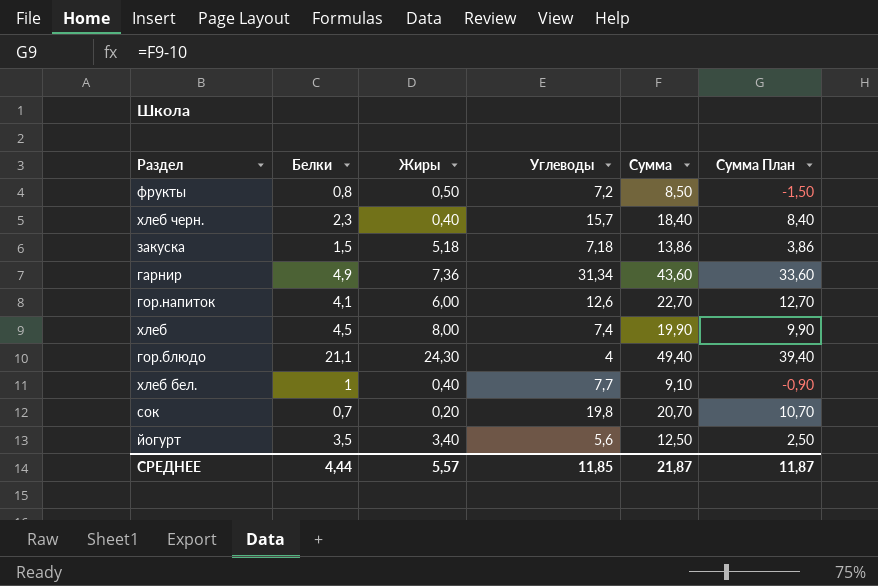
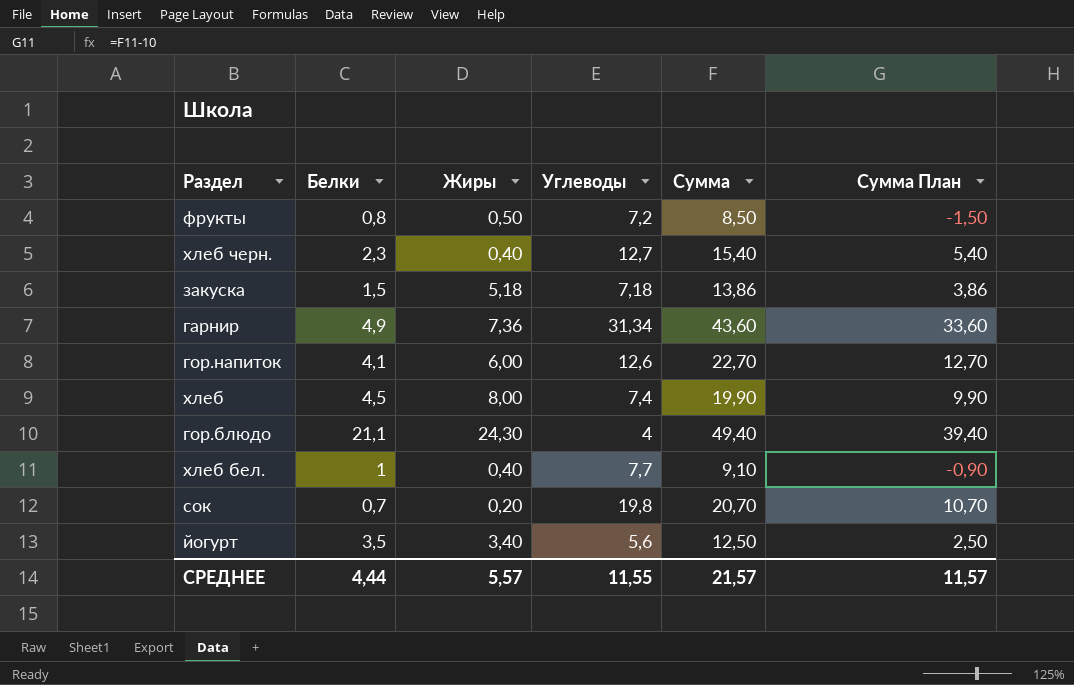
хлеб черн. | Углеводы: 15,7 -> 12,7
хлеб черн. | Сумма: 18,40 -> 15,40
хлеб черн. | Сумма План: 8,40 -> 5,40
СРЕДНЕЕ | Углеводы: 11,85 -> 11,55
СРЕДНЕЕ | Сумма: 21,87 -> 21,57
СРЕДНЕЕ | Сумма План: 11,87 -> 11,57

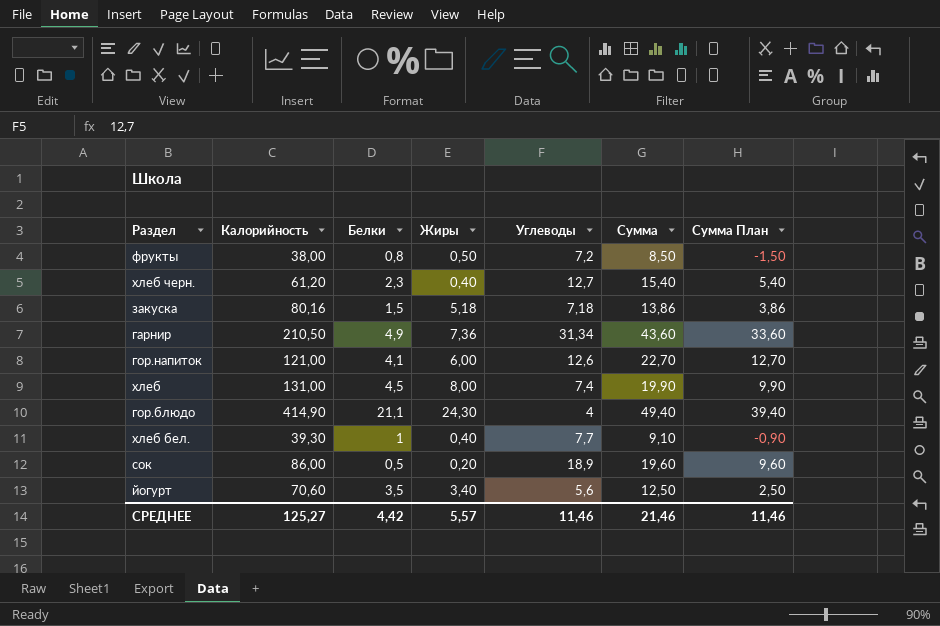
column Калорийность | position: none -> 2
сок | Белки: 0,7 -> 0,5
сок | Углеводы: 19,8 -> 18,9
сок | Сумма: 20,70 -> 19,60
сок | Сумма План: 10,70 -> 9,60
СРЕДНЕЕ | Белки: 4,44 -> 4,42
СРЕДНЕЕ | Углеводы: 11,55 -> 11,46
СРЕДНЕЕ | Сумма: 21,57 -> 21,46
СРЕДНЕЕ | Сумма План: 11,57 -> 11,46

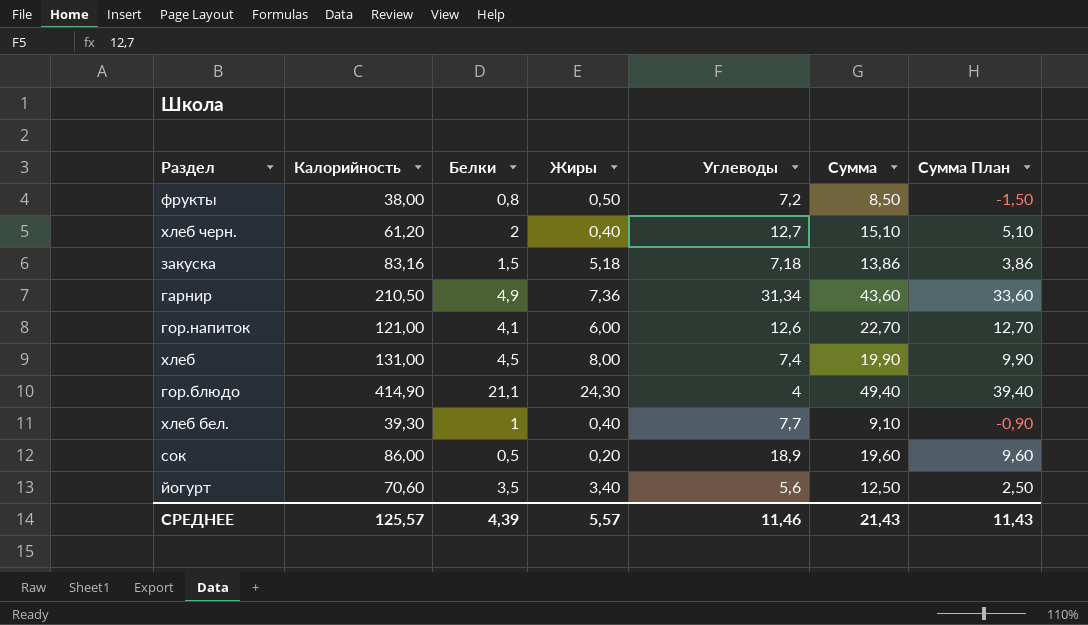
хлеб черн. | Белки: 2,3 -> 2
хлеб черн. | Сумма: 15,40 -> 15,10
хлеб черн. | Сумма План: 5,40 -> 5,10
закуска | Калорийность: 80,16 -> 83,16
СРЕДНЕЕ | Калорийность: 125,27 -> 125,57
СРЕДНЕЕ | Белки: 4,42 -> 4,39
СРЕДНЕЕ | Сумма: 21,46 -> 21,43
СРЕДНЕЕ | Сумма План: 11,46 -> 11,43

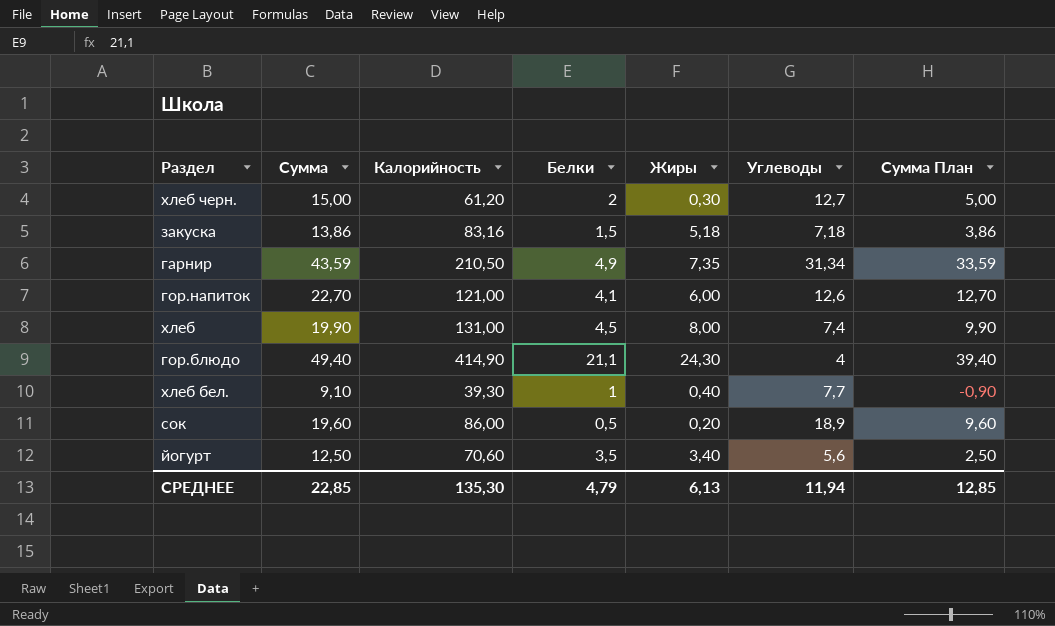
column Сумма | position: 6 -> 2
row фрукты: 38,00 | 0,8 | 0,50 | 7,2 | 8,50 | -1,50 -> none
хлеб черн. | Сумма: 15,10 -> 15,00
хлеб черн. | Жиры: 0,40 -> 0,30
хлеб черн. | Сумма План: 5,10 -> 5,00
гарнир | Сумма: 43,60 -> 43,59
гарнир | Жиры: 7,36 -> 7,35
гарнир | Сумма План: 33,60 -> 33,59
СРЕДНЕЕ | Сумма: 21,43 -> 22,85
СРЕДНЕЕ | Калорийность: 125,57 -> 135,30
СРЕДНЕЕ | Белки: 4,39 -> 4,79
СРЕДНЕЕ | Жиры: 5,57 -> 6,13
СРЕДНЕЕ | Углеводы: 11,46 -> 11,94
СРЕДНЕЕ | Сумма План: 11,43 -> 12,85

